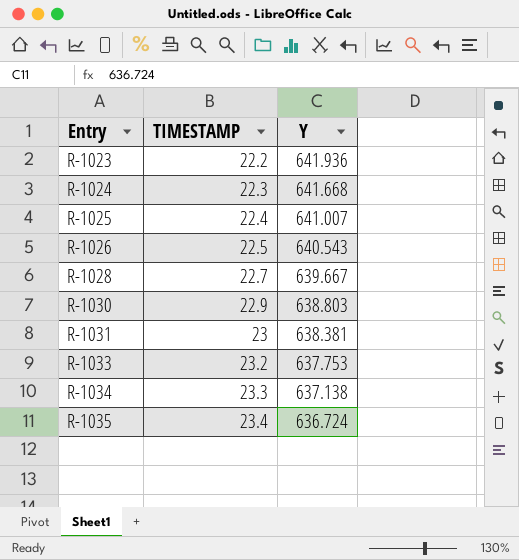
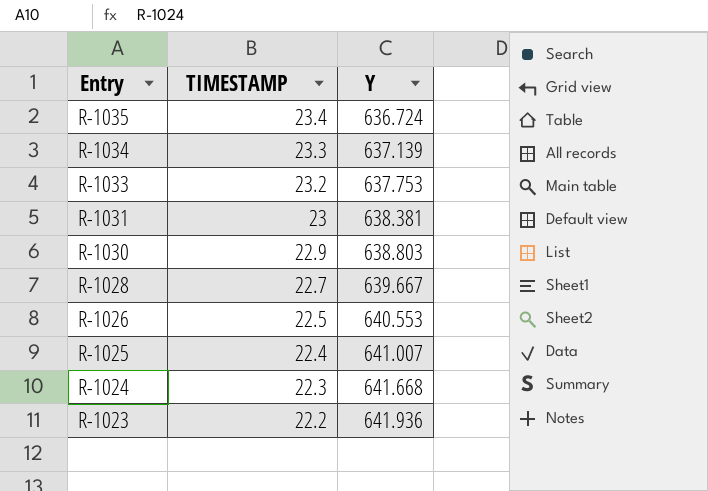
row order: Entry ascending -> Entry descending
R-1034 | Y: 637.138 -> 637.139
R-1026 | Y: 640.543 -> 640.553

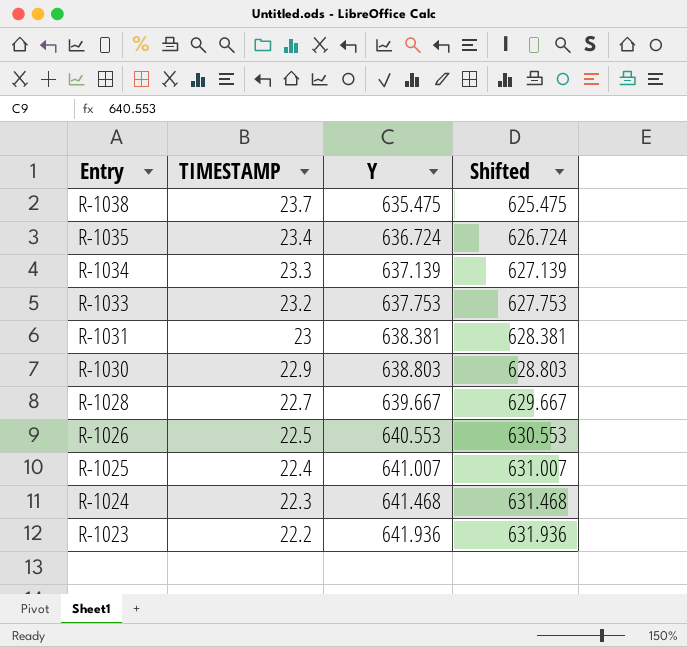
column Shifted | formula: none -> [Y] - 10
row R-1038: none -> 23.7 | 635.475 | 625.475
R-1024 | Y: 641.668 -> 641.468

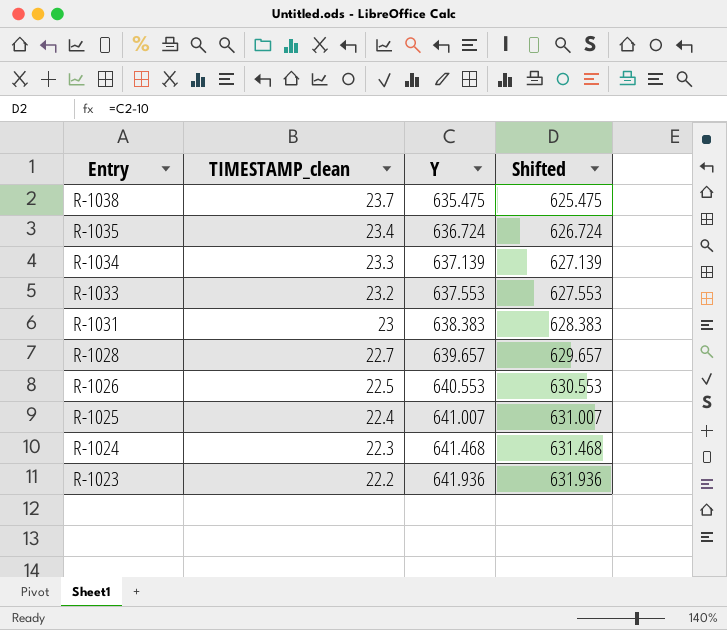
column name: TIMESTAMP -> TIMESTAMP_clean
row R-1030: 22.9 | 638.803 | 628.803 -> none
R-1033 | Y: 637.753 -> 637.553
R-1033 | Shifted: 627.753 -> 627.553
R-1031 | Y: 638.381 -> 638.383
R-1031 | Shifted: 628.381 -> 628.383
R-1028 | Y: 639.667 -> 639.657
R-1028 | Shifted: 629.667 -> 629.657

